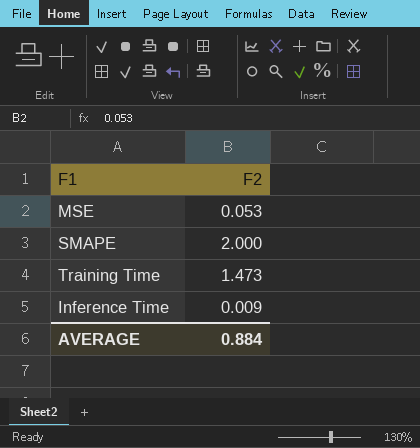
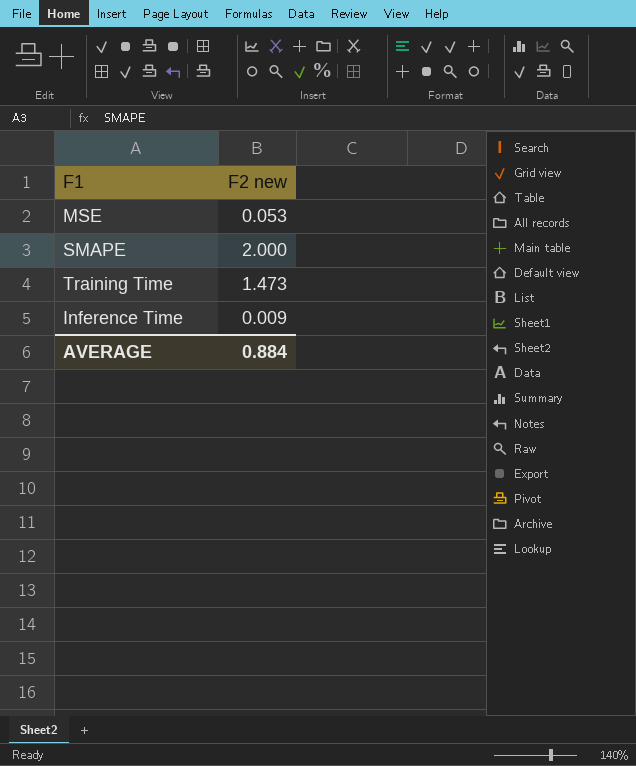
column name: F2 -> F2 new

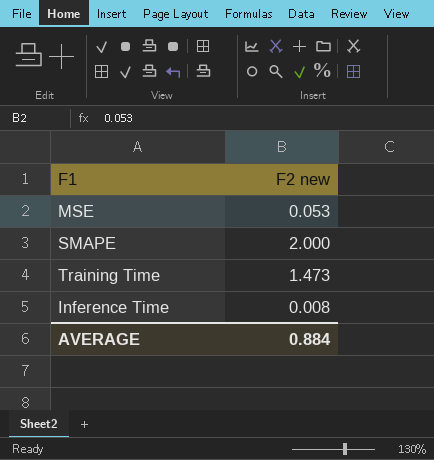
Inference Time | F2 new: 0.009 -> 0.008

